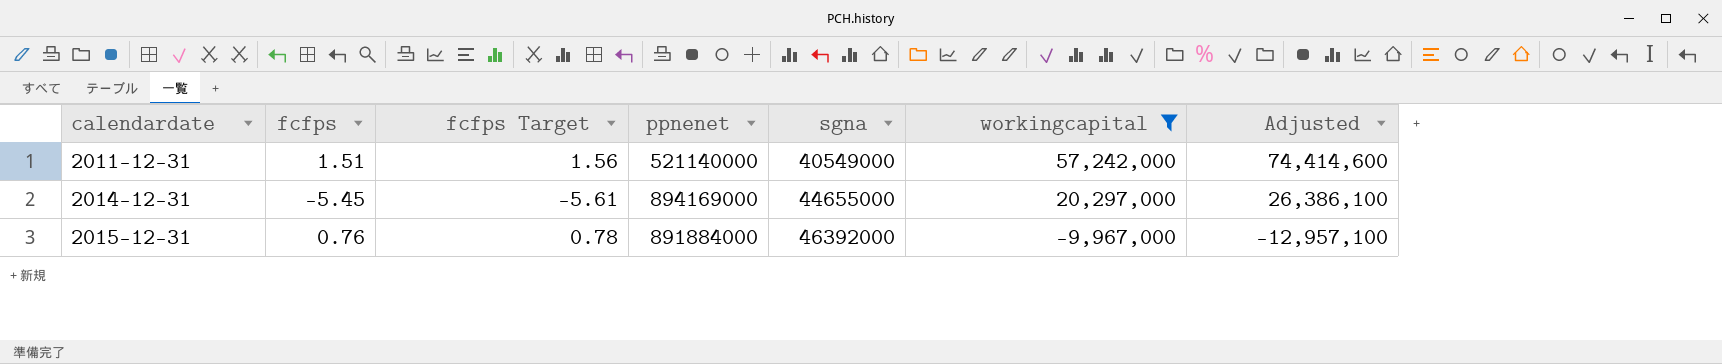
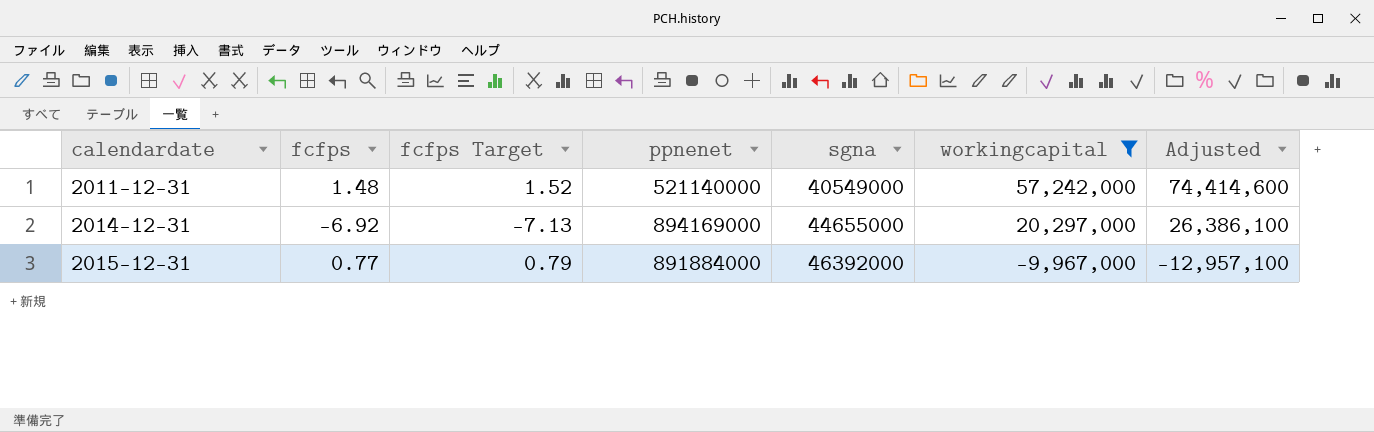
2011-12-31 | fcfps: 1.51 -> 1.48
2011-12-31 | fcfps Target: 1.56 -> 1.52
2014-12-31 | fcfps: -5.45 -> -6.92
2014-12-31 | fcfps Target: -5.61 -> -7.13
2015-12-31 | fcfps: 0.76 -> 0.77
2015-12-31 | fcfps Target: 0.78 -> 0.79

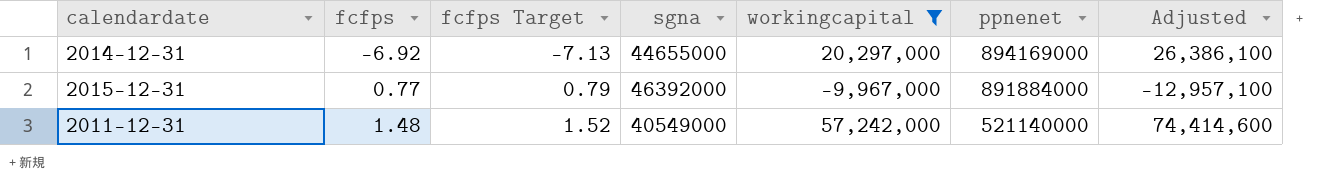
row order: calendardate ascending -> fcfps ascending
column ppnenet | position: 4 -> 6

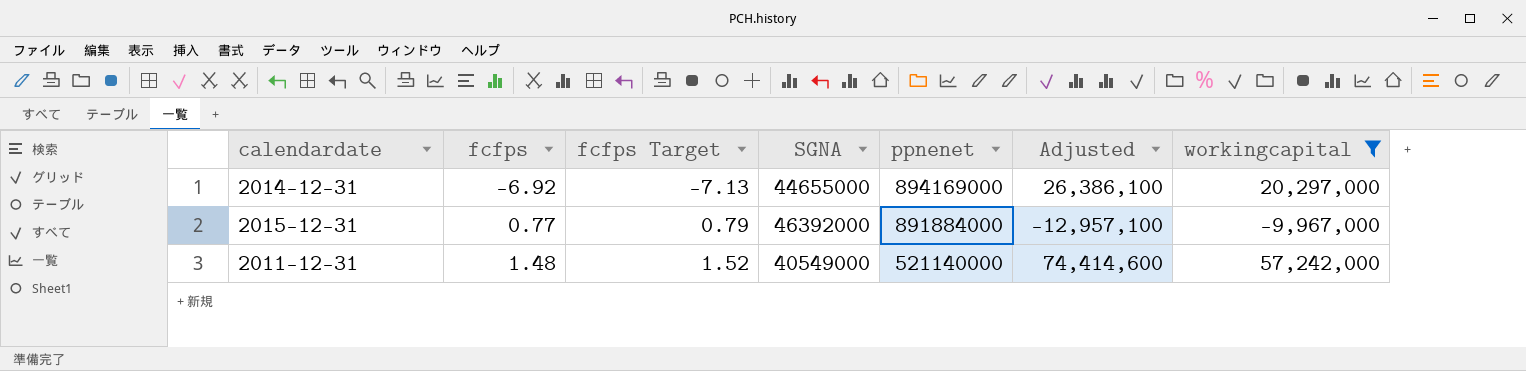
column name: sgna -> SGNA
column workingcapital | position: 5 -> 7

